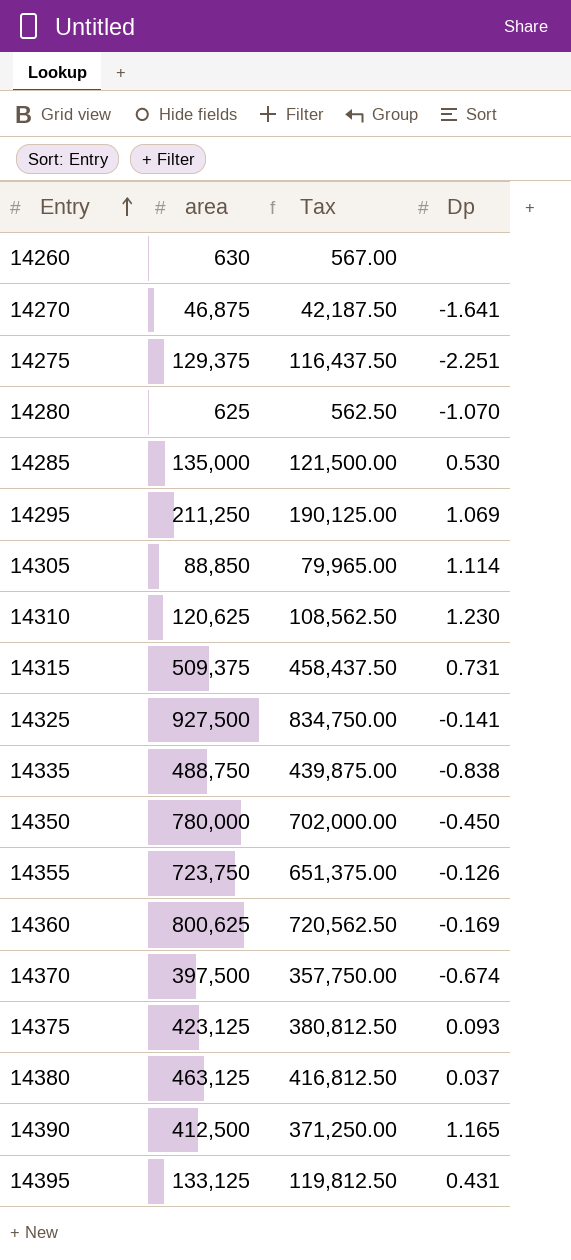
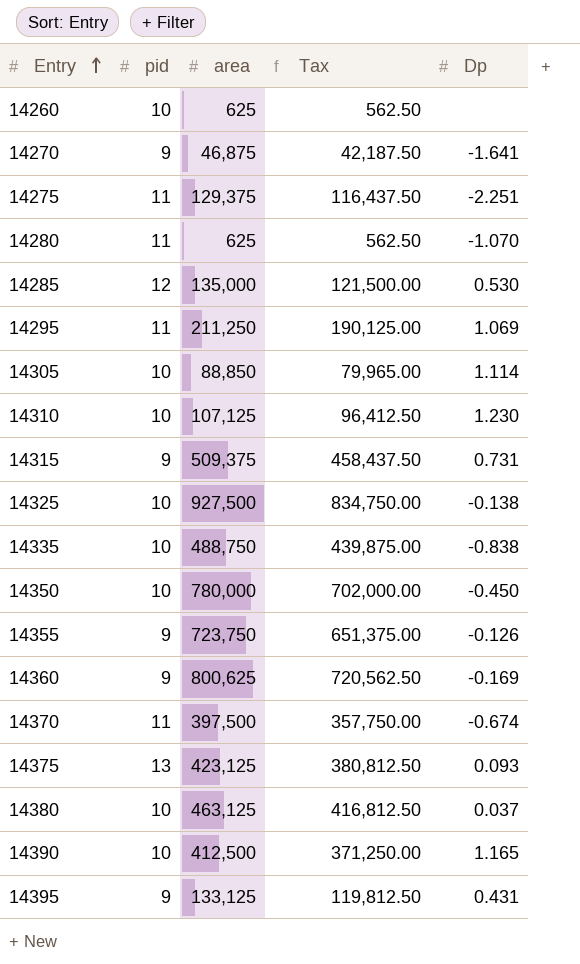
column pid | position: none -> 2
14260 | area: 630 -> 625
14260 | Tax: 567.00 -> 562.50
14310 | area: 120,625 -> 107,125
14310 | Tax: 108,562.50 -> 96,412.50
14325 | Dp: -0.141 -> -0.138

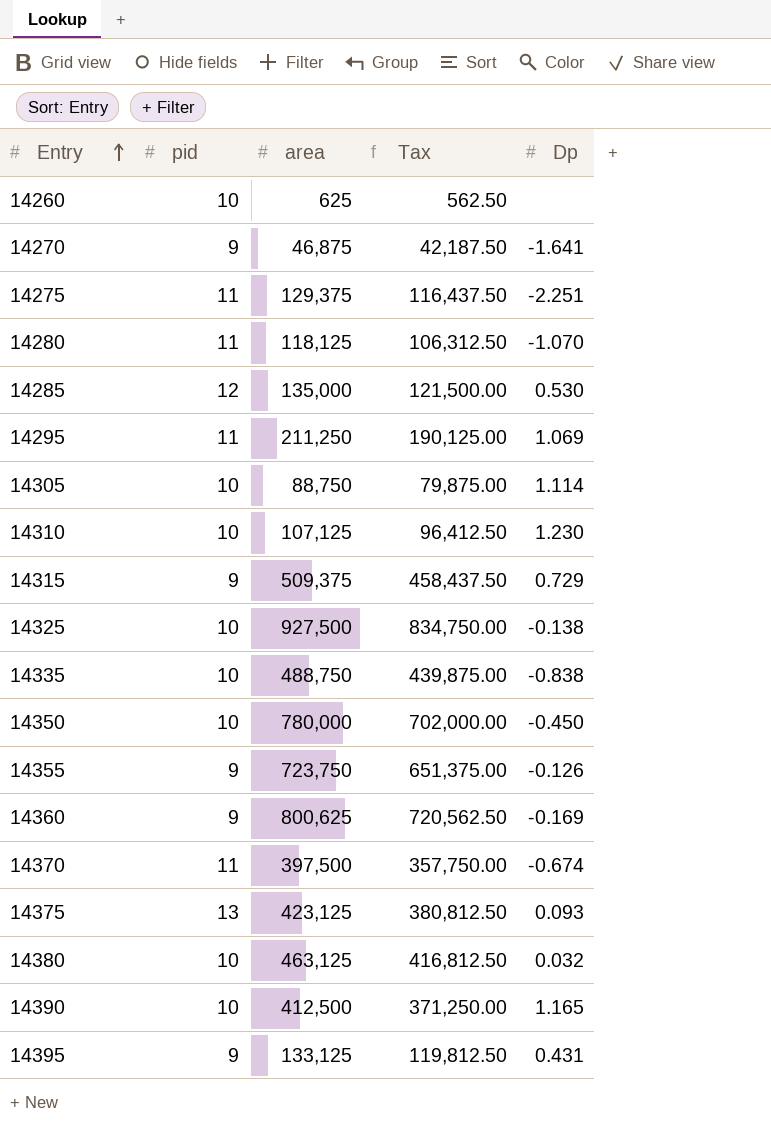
14280 | area: 625 -> 118,125
14280 | Tax: 562.50 -> 106,312.50
14305 | area: 88,850 -> 88,750
14305 | Tax: 79,965.00 -> 79,875.00
14315 | Dp: 0.731 -> 0.729
14380 | Dp: 0.037 -> 0.032

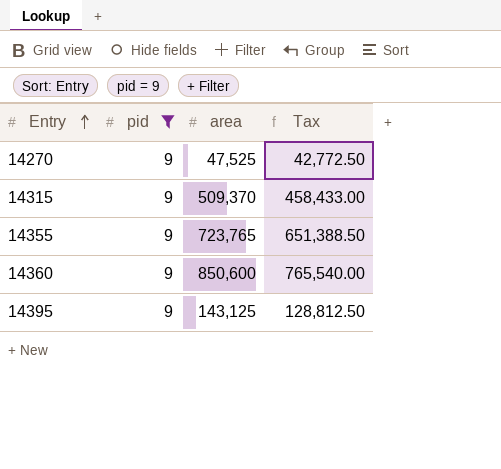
filter: none -> pid = 9
column Dp | position: 5 -> none
14270 | area: 46,875 -> 47,525
14270 | Tax: 42,187.50 -> 42,772.50
14315 | area: 509,375 -> 509,370
14315 | Tax: 458,437.50 -> 458,433.00
14355 | area: 723,750 -> 723,765
14355 | Tax: 651,375.00 -> 651,388.50
14360 | area: 800,625 -> 850,600
14360 | Tax: 720,562.50 -> 765,540.00
14395 | area: 133,125 -> 143,125
14395 | Tax: 119,812.50 -> 128,812.50

